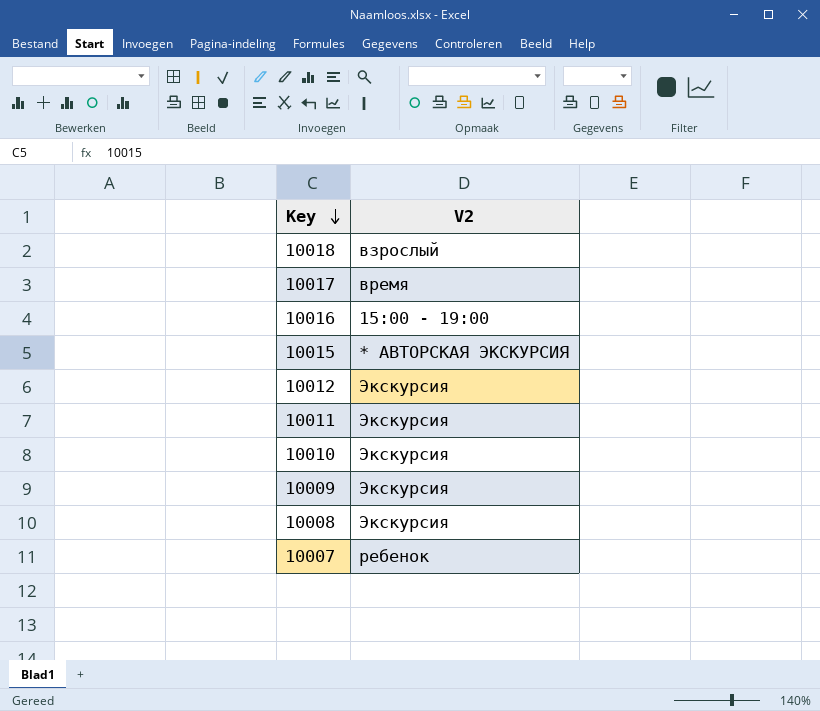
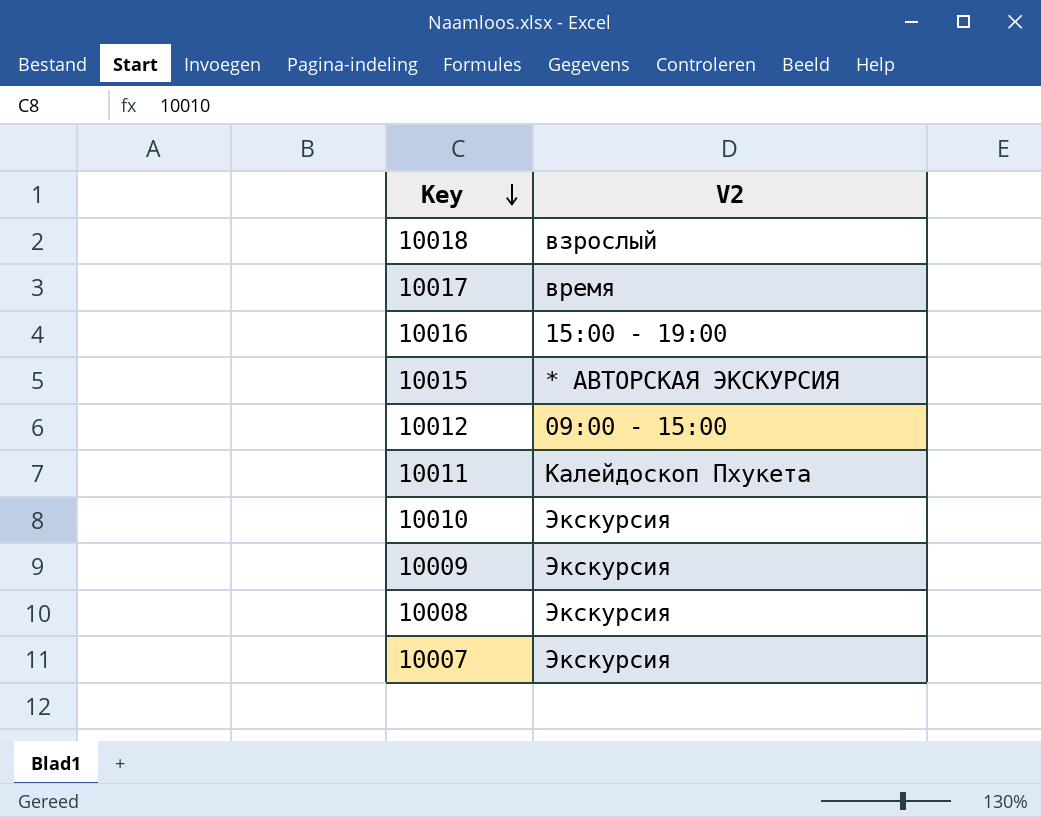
10012 | V2: Экскурсия -> 09:00 - 15:00
10011 | V2: Экскурсия -> Калейдоскоп Пхукета
10007 | V2: ребенок -> Экскурсия

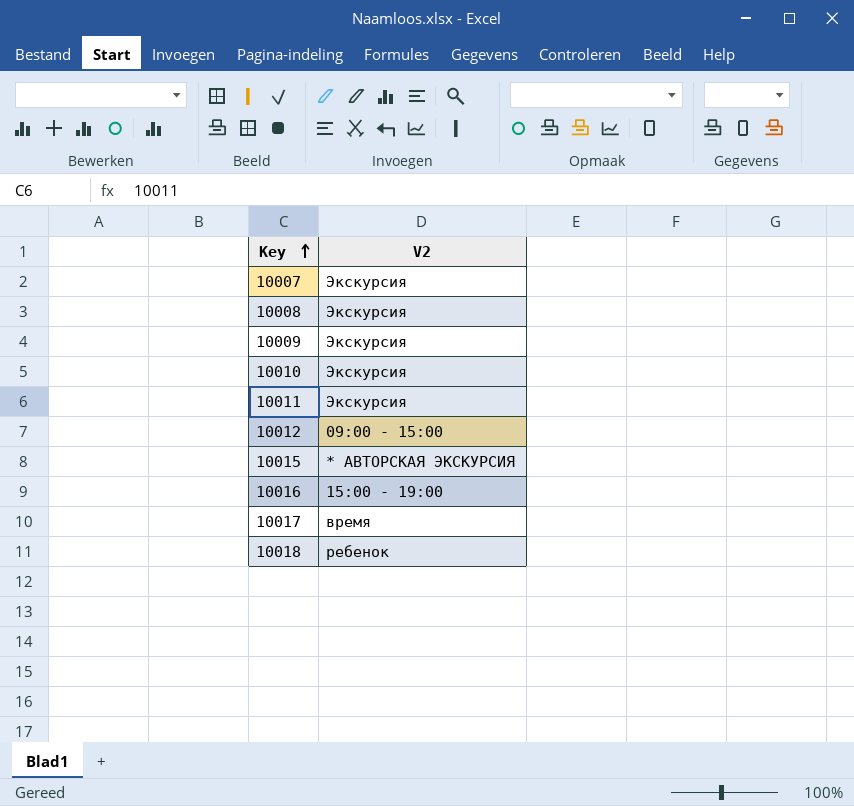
row order: Key descending -> Key ascending
10011 | V2: Калейдоскоп Пхукета -> Экскурсия
10018 | V2: взрослый -> ребенок

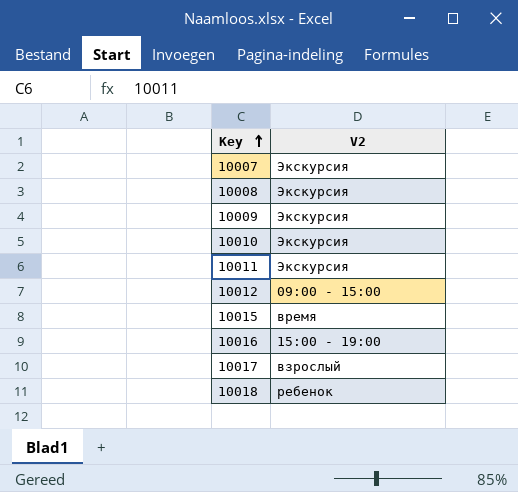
10015 | V2: * АВТОРСКАЯ ЭКСКУРСИЯ -> время
10017 | V2: время -> взрослый

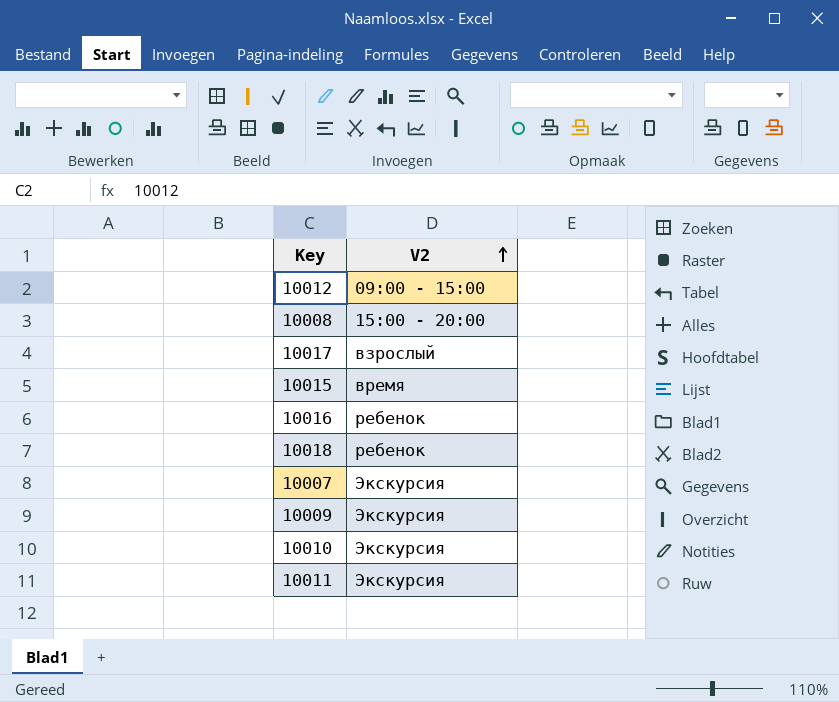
row order: Key ascending -> V2 ascending
10008 | V2: Экскурсия -> 15:00 - 20:00
10016 | V2: 15:00 - 19:00 -> ребенок

